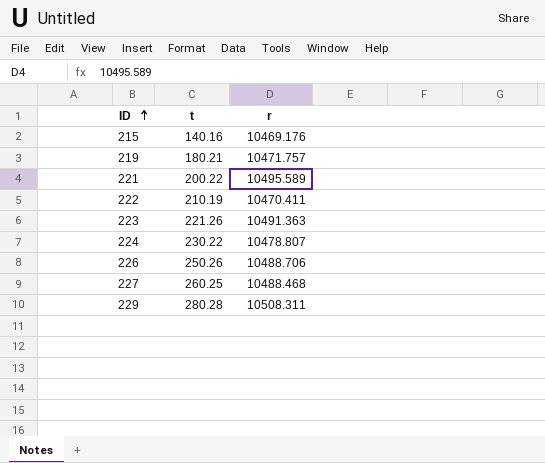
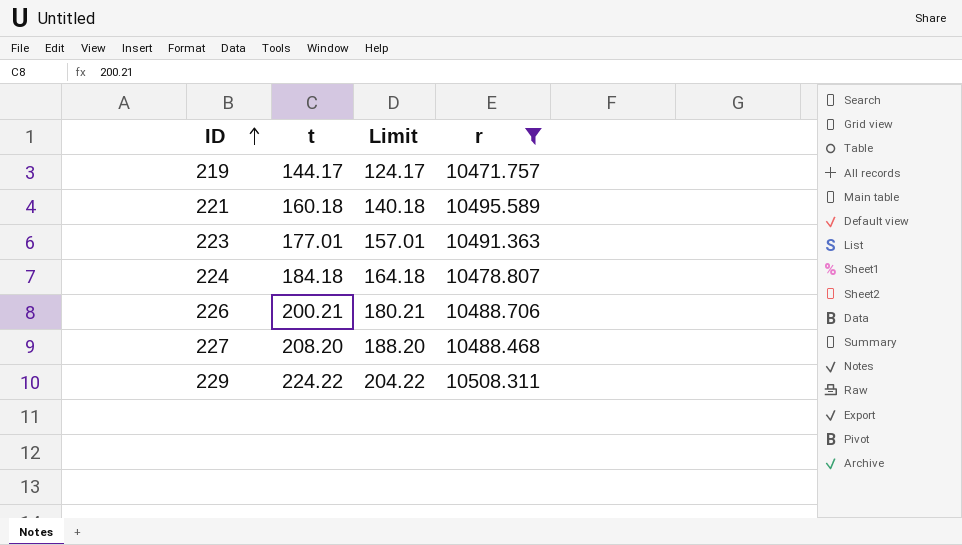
filter: none -> r >= 10471.757
column Limit | formula: none -> [t] - 20
219 | t: 180.21 -> 144.17
221 | t: 200.22 -> 160.18
223 | t: 221.26 -> 177.01
224 | t: 230.22 -> 184.18
226 | t: 250.26 -> 200.21
227 | t: 260.25 -> 208.20
229 | t: 280.28 -> 224.22

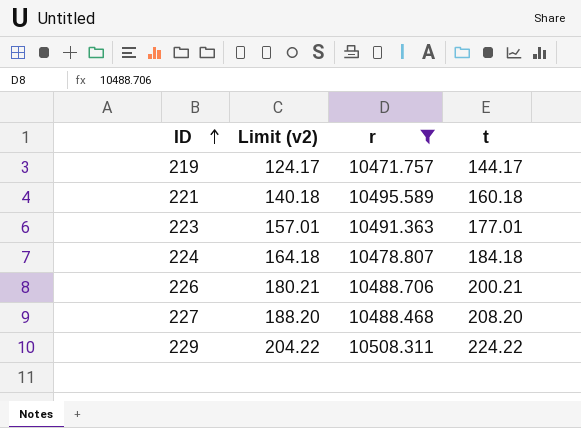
column name: Limit -> Limit (v2)
column t | position: 2 -> 4

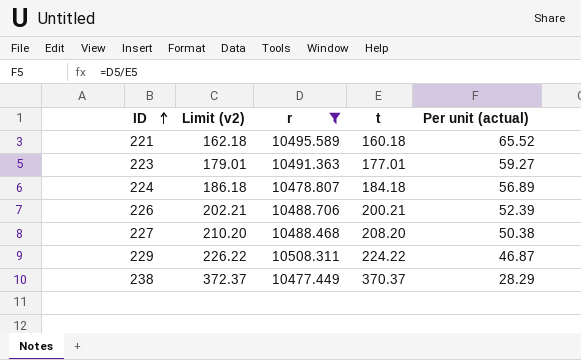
column Limit (v2) | formula: [t] - 20 -> [t] + 2
column Per unit (actual) | formula: none -> [r] / [t]
row 219: 124.17 | 10471.757 | 144.17 -> none
row 238: none -> 372.37 | 10477.449 | 370.37 | 28.29

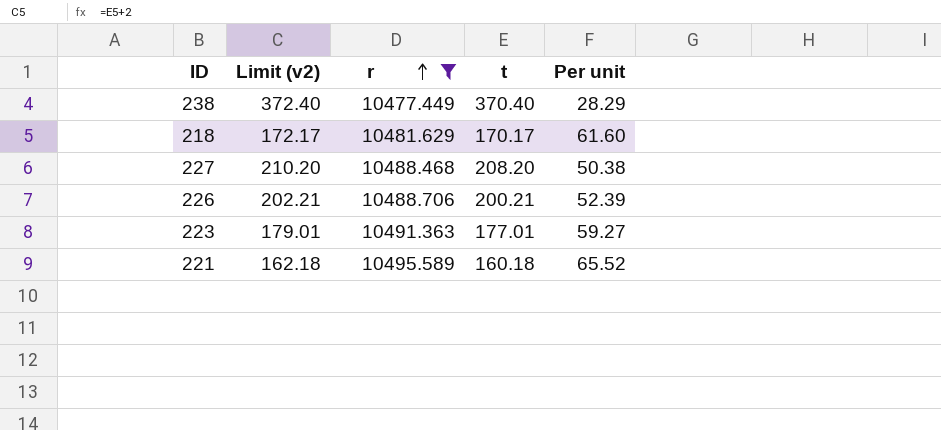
row order: ID ascending -> r ascending
column name: Per unit (actual) -> Per unit
row 224: 186.18 | 10478.807 | 184.18 | 56.89 -> none
row 229: 226.22 | 10508.311 | 224.22 | 46.87 -> none
238 | Limit (v2): 372.37 -> 372.40
238 | t: 370.37 -> 370.40
row 218: none -> 172.17 | 10481.629 | 170.17 | 61.60

